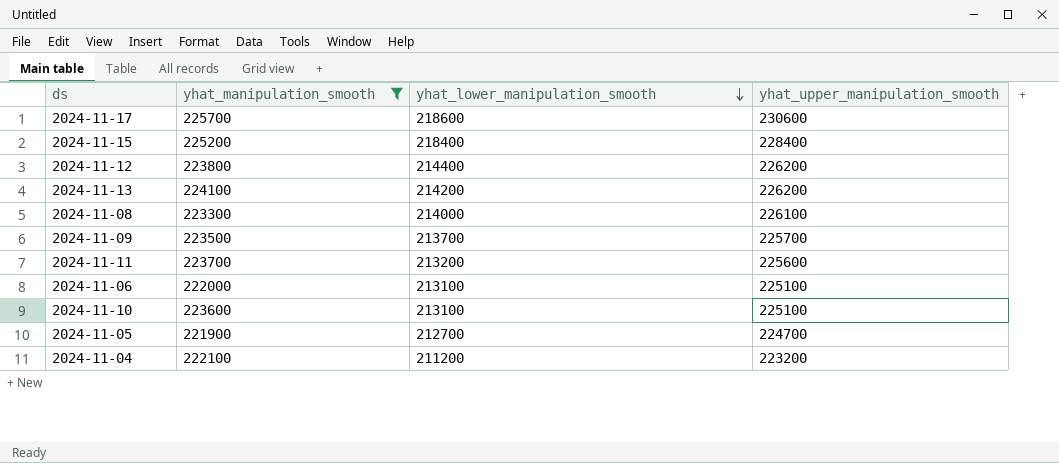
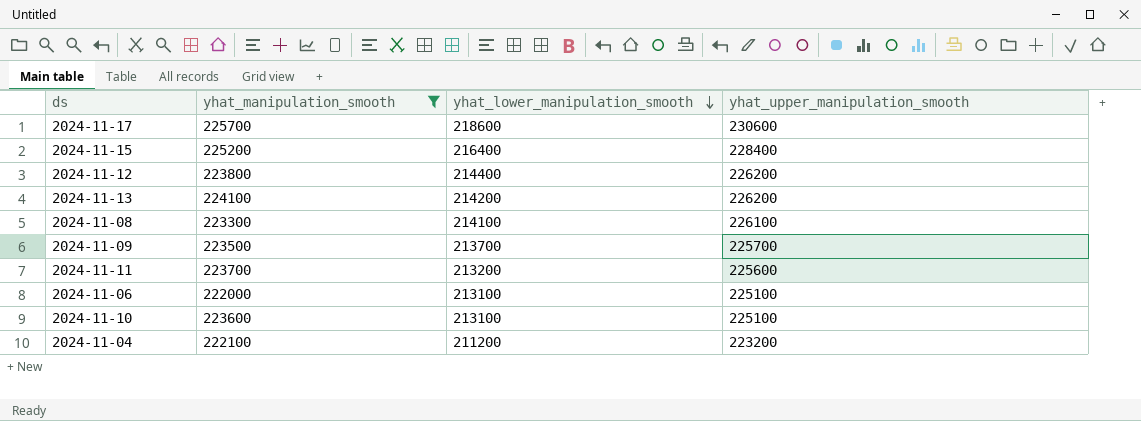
row 2024-11-05: 221900 | 212700 | 224700 -> none
2024-11-15 | yhat_lower_manipulation_smooth: 218400 -> 216400
2024-11-08 | yhat_lower_manipulation_smooth: 214000 -> 214100

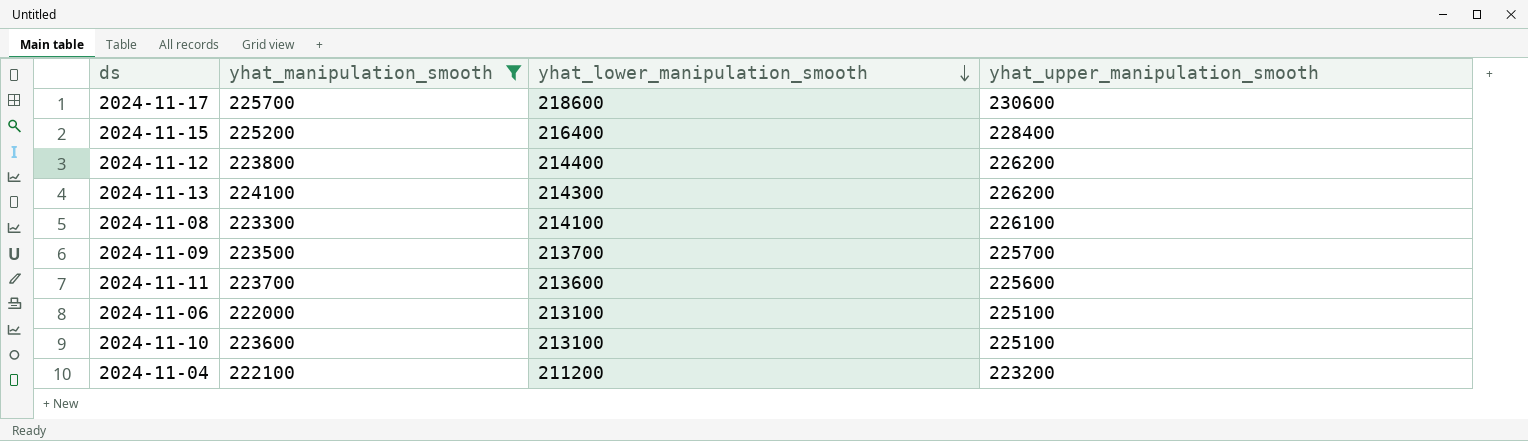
2024-11-13 | yhat_lower_manipulation_smooth: 214200 -> 214300
2024-11-11 | yhat_lower_manipulation_smooth: 213200 -> 213600

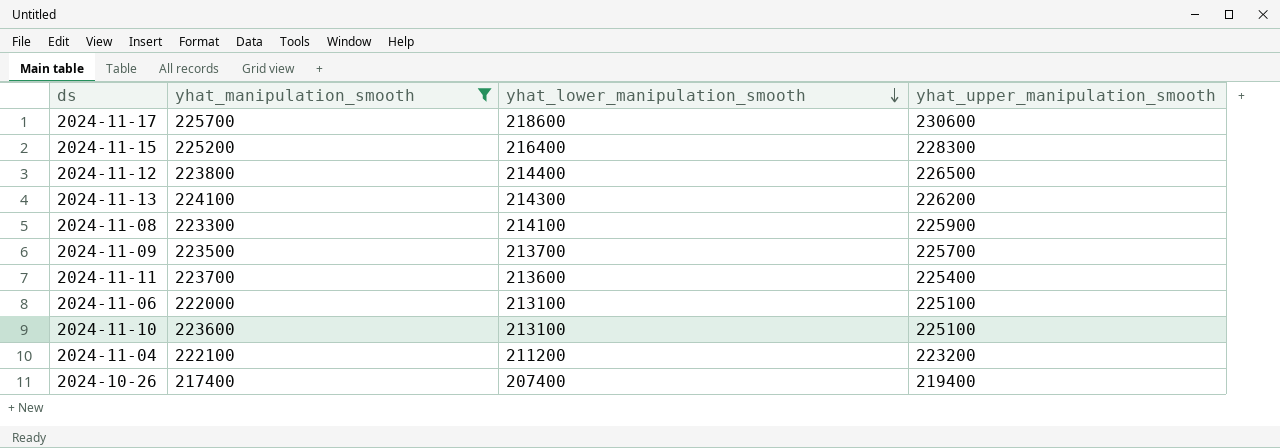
2024-11-15 | yhat_upper_manipulation_smooth: 228400 -> 228300
2024-11-12 | yhat_upper_manipulation_smooth: 226200 -> 226500
2024-11-08 | yhat_upper_manipulation_smooth: 226100 -> 225900
2024-11-11 | yhat_upper_manipulation_smooth: 225600 -> 225400
row 2024-10-26: none -> 217400 | 207400 | 219400

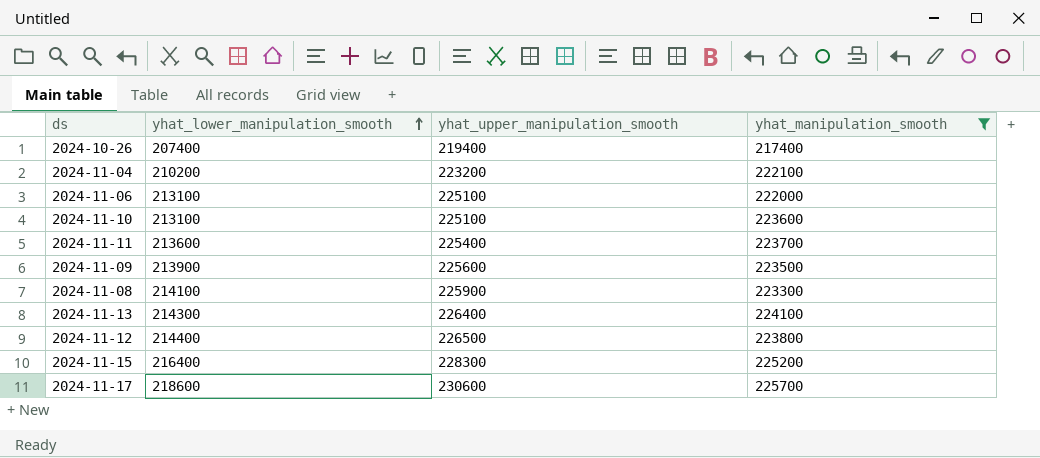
row order: yhat_lower_manipulation_smooth descending -> yhat_lower_manipulation_smooth ascending
column yhat_manipulation_smooth | position: 2 -> 4
2024-11-04 | yhat_lower_manipulation_smooth: 211200 -> 210200
2024-11-09 | yhat_lower_manipulation_smooth: 213700 -> 213900
2024-11-09 | yhat_upper_manipulation_smooth: 225700 -> 225600
2024-11-13 | yhat_upper_manipulation_smooth: 226200 -> 226400

